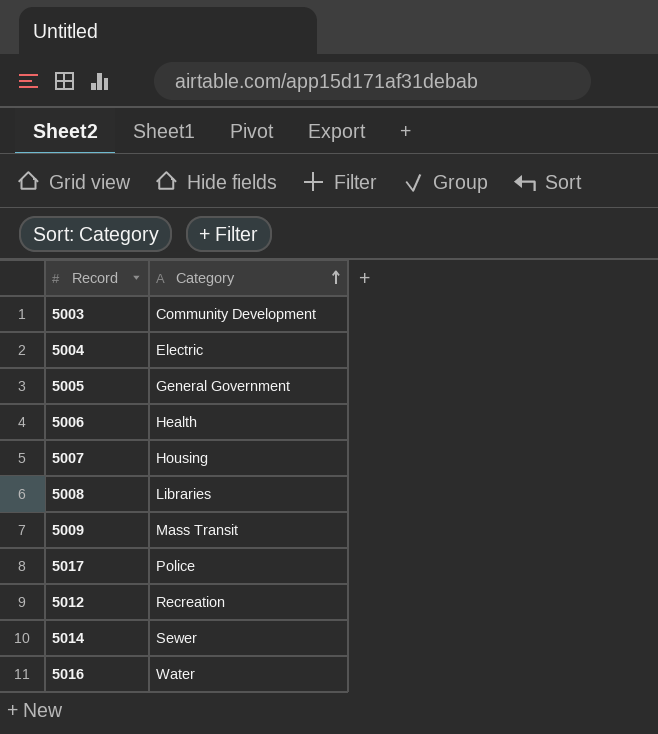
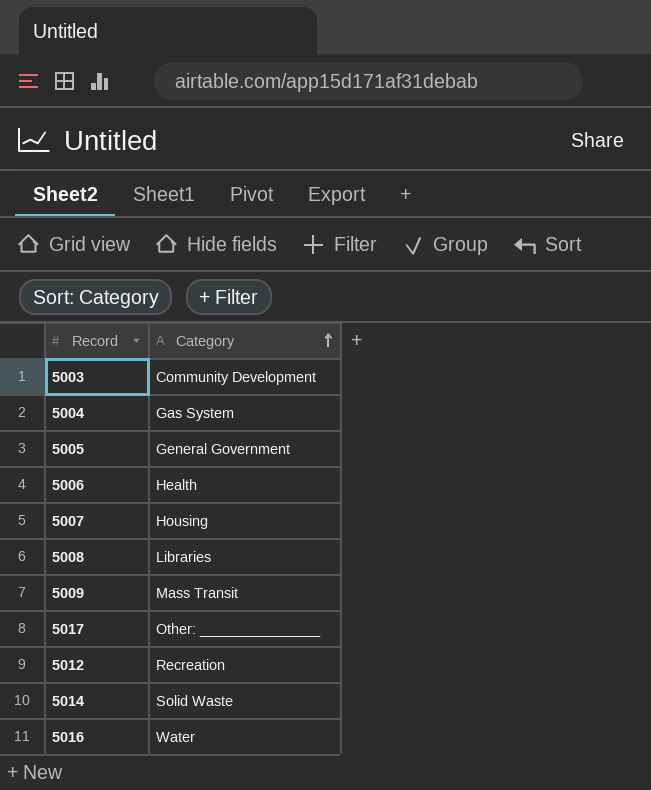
5004 | Category: Electric -> Gas System
5017 | Category: Police -> Other: _______________
5014 | Category: Sewer -> Solid Waste

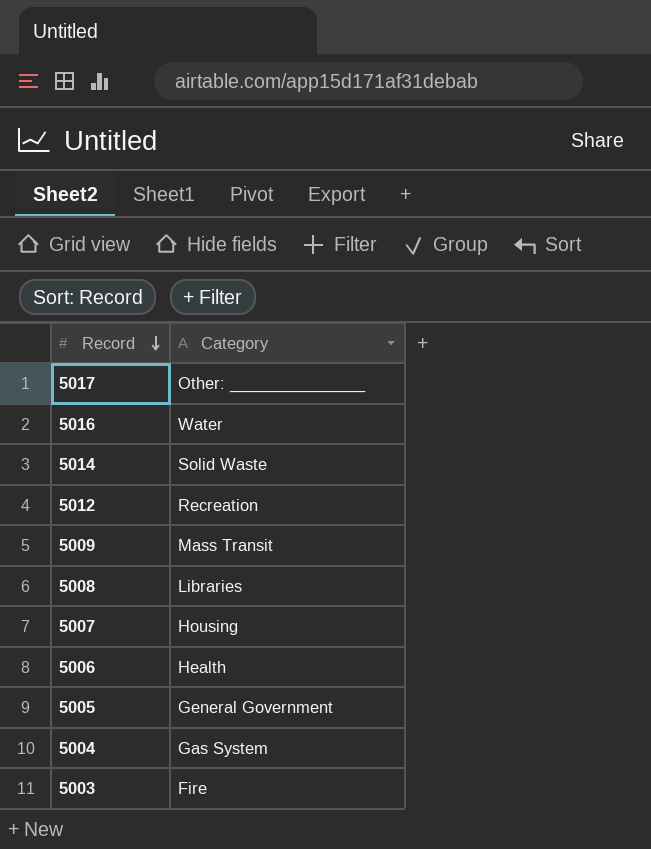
row order: Category ascending -> Record descending
5003 | Category: Community Development -> Fire

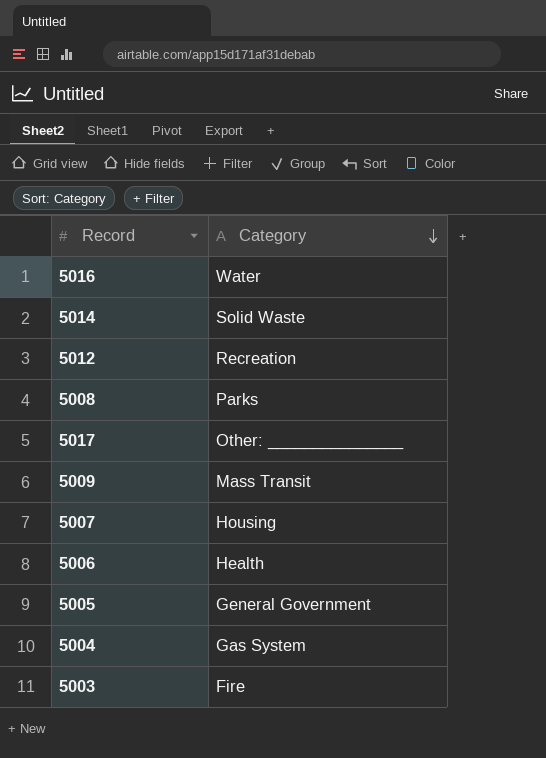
row order: Record descending -> Category descending
5008 | Category: Libraries -> Parks

